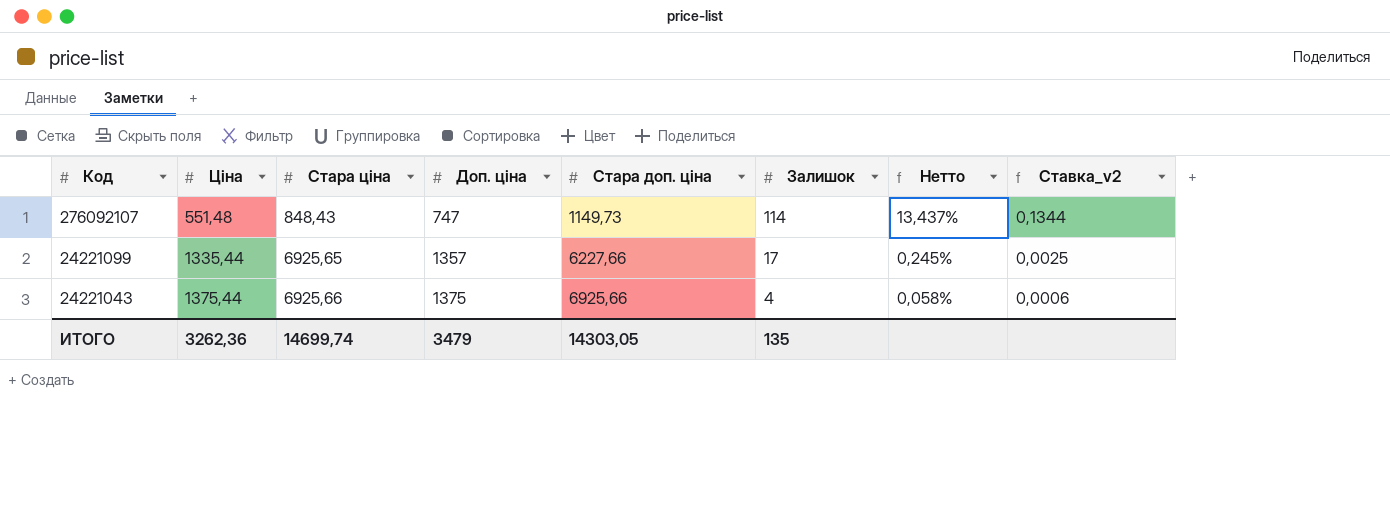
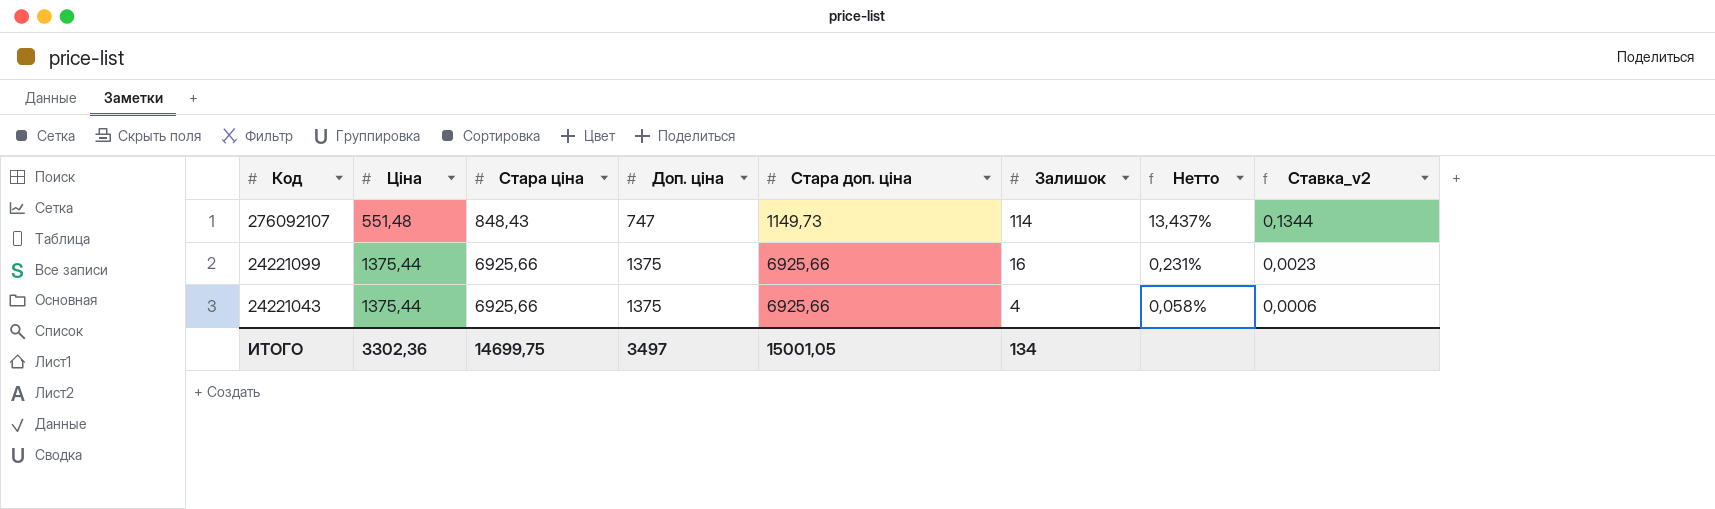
24221099 | Ціна: 1335,44 -> 1375,44
24221099 | Стара ціна: 6925,65 -> 6925,66
24221099 | Доп. ціна: 1357 -> 1375
24221099 | Стара доп. ціна: 6227,66 -> 6925,66
24221099 | Залишок: 17 -> 16
24221099 | Нетто: 0,245% -> 0,231%
24221099 | Ставка_v2: 0,0025 -> 0,0023
ИТОГО | Ціна: 3262,36 -> 3302,36
ИТОГО | Стара ціна: 14699,74 -> 14699,75
ИТОГО | Доп. ціна: 3479 -> 3497
ИТОГО | Стара доп. ціна: 14303,05 -> 15001,05
ИТОГО | Залишок: 135 -> 134

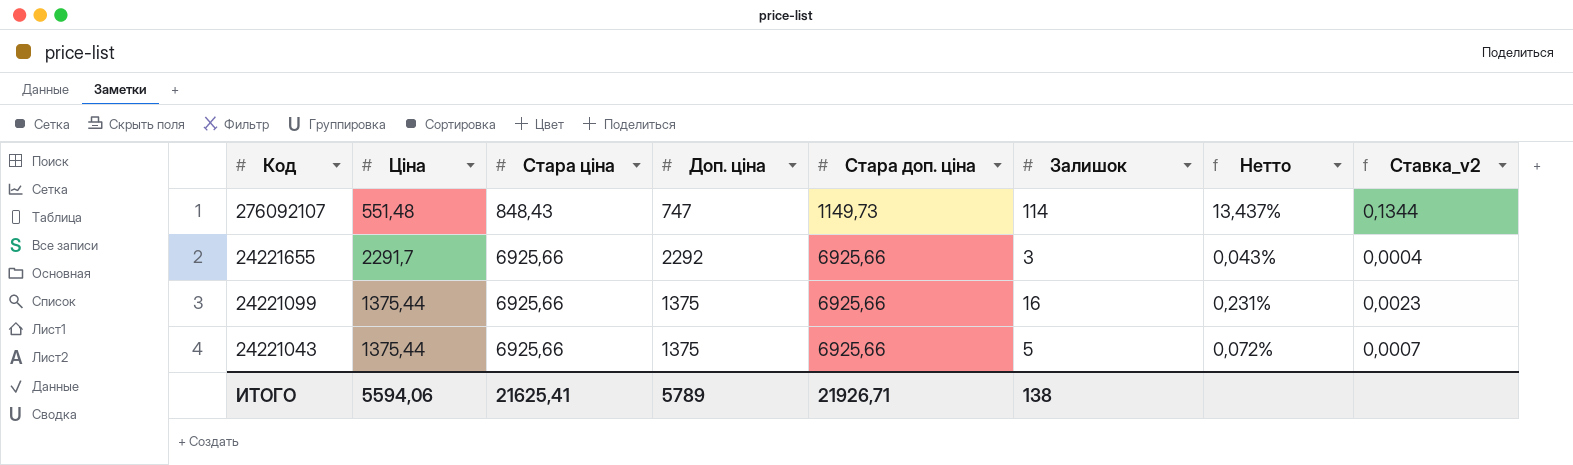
row 24221655: none -> 2291,7 | 6925,66 | 2292 | 6925,66 | 3 | 0,043% | 0,0004
24221043 | Залишок: 4 -> 5
24221043 | Нетто: 0,058% -> 0,072%
24221043 | Ставка_v2: 0,0006 -> 0,0007
ИТОГО | Ціна: 3302,36 -> 5594,06
ИТОГО | Стара ціна: 14699,75 -> 21625,41
ИТОГО | Доп. ціна: 3497 -> 5789
ИТОГО | Стара доп. ціна: 15001,05 -> 21926,71
ИТОГО | Залишок: 134 -> 138

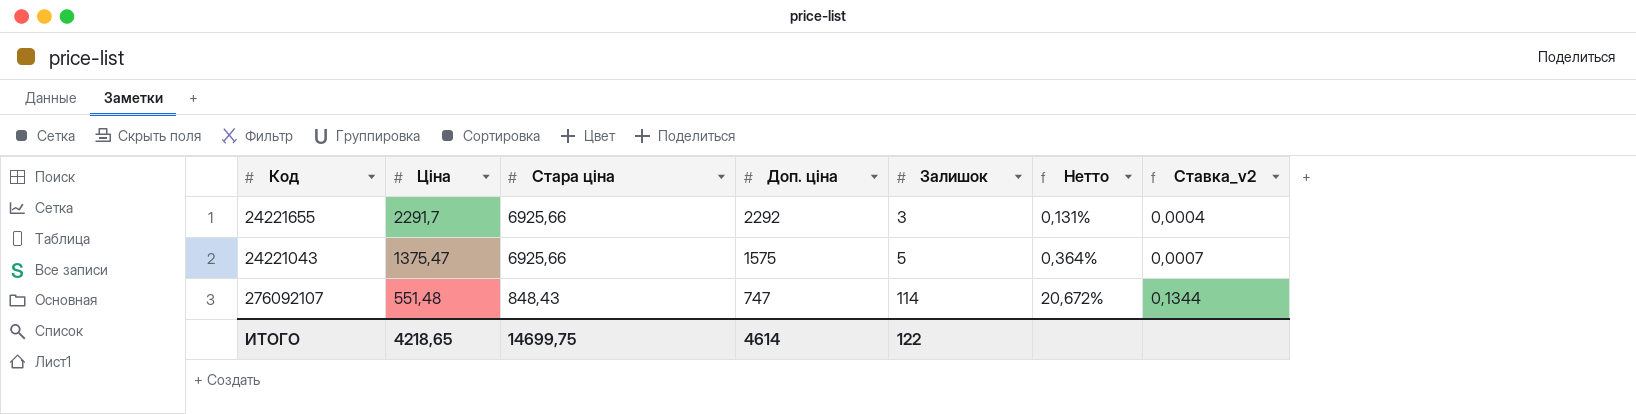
row order: Код descending -> Ціна descending
column Стара доп. ціна | position: 5 -> none
column Нетто | formula: [Залишок] / [Стара ціна] -> [Залишок] / [Ціна]
row 24221099: 1375,44 | 6925,66 | 1375 | 6925,66 | 16 | 0,231% | 0,0023 -> none
24221043 | Ціна: 1375,44 -> 1375,47
24221043 | Доп. ціна: 1375 -> 1575
ИТОГО | Ціна: 5594,06 -> 4218,65
ИТОГО | Стара ціна: 21625,41 -> 14699,75
ИТОГО | Доп. ціна: 5789 -> 4614
ИТОГО | Залишок: 138 -> 122

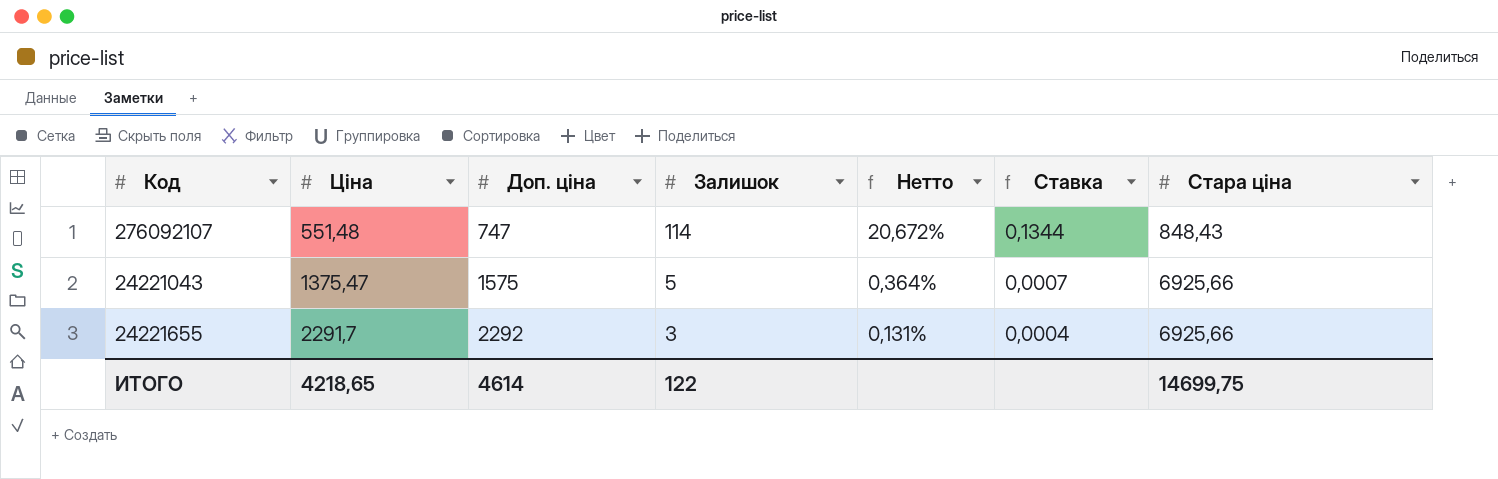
row order: Ціна descending -> Ціна ascending
column name: Ставка_v2 -> Ставка
column Стара ціна | position: 3 -> 7

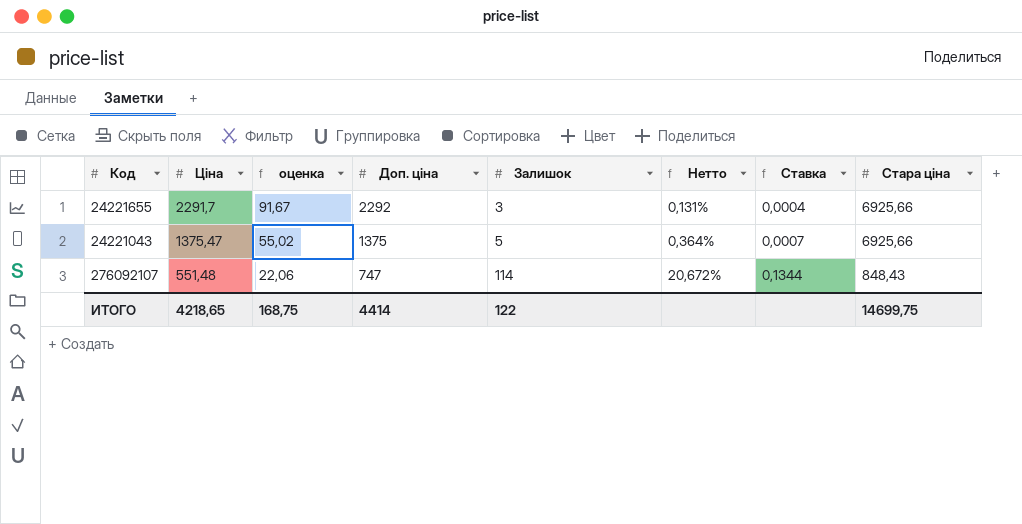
row order: Ціна ascending -> Ціна descending
column оценка | formula: none -> [Ціна] * 0,04
24221043 | Доп. ціна: 1575 -> 1375
ИТОГО | Доп. ціна: 4614 -> 4414

